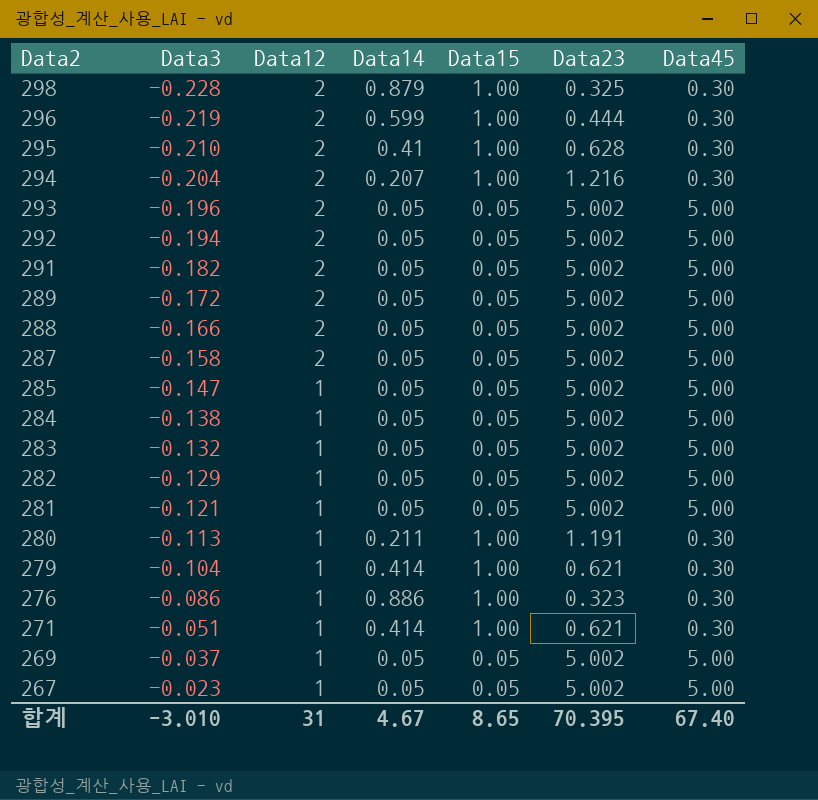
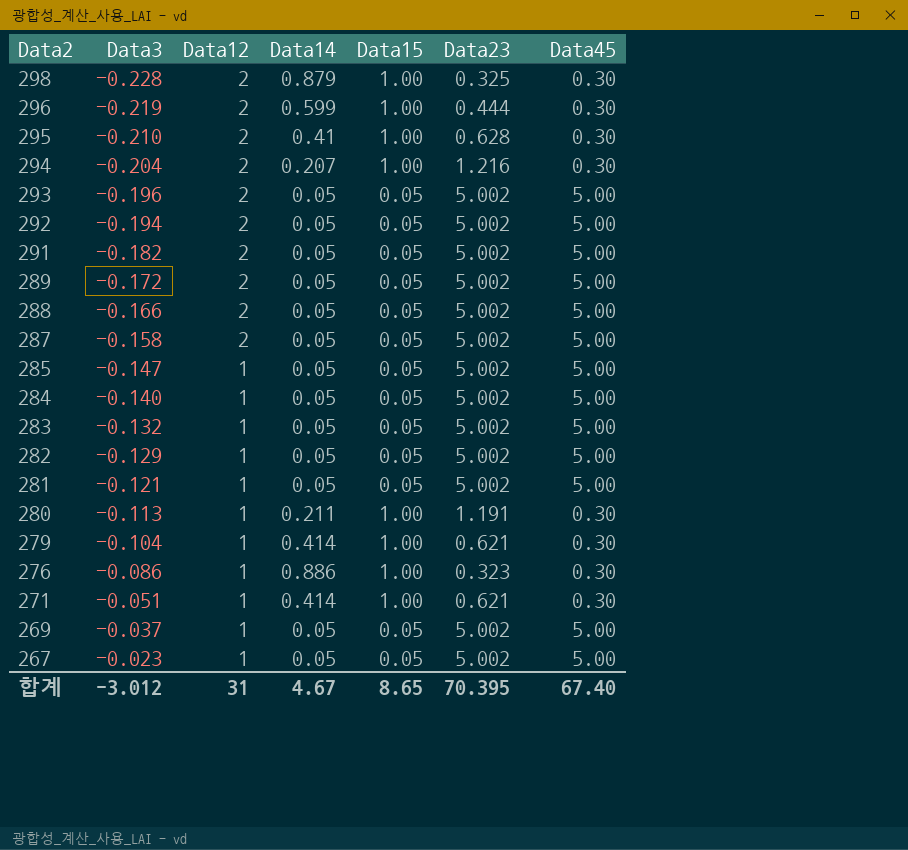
284 | Data3: -0.138 -> -0.140
합계 | Data3: -3.010 -> -3.012

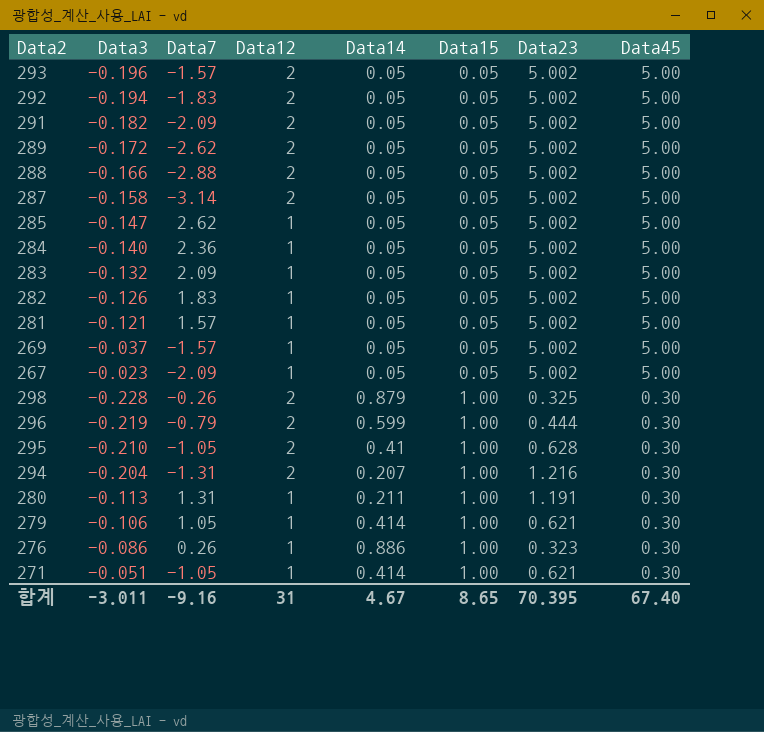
row order: Data2 descending -> Data15 ascending
column Data7 | position: none -> 3
282 | Data3: -0.129 -> -0.126
279 | Data3: -0.104 -> -0.106
합계 | Data3: -3.012 -> -3.011

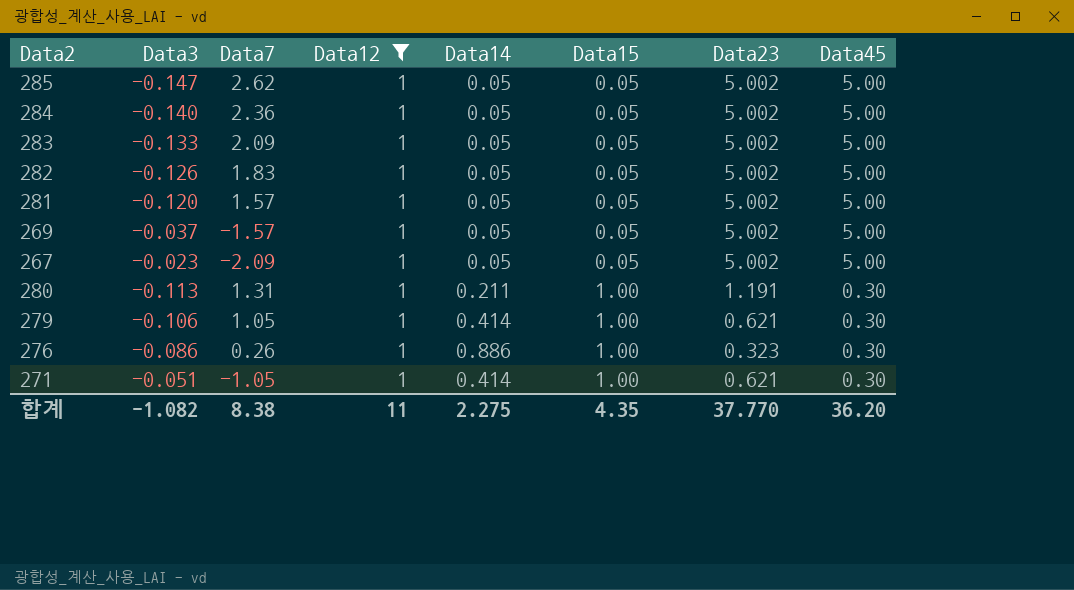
filter: none -> Data12 = 1
283 | Data3: -0.132 -> -0.133
281 | Data3: -0.121 -> -0.120
합계 | Data3: -3.011 -> -1.082
합계 | Data7: -9.16 -> 8.38
합계 | Data12: 31 -> 11
합계 | Data14: 4.67 -> 2.275
합계 | Data15: 8.65 -> 4.35
합계 | Data23: 70.395 -> 37.770
합계 | Data45: 67.40 -> 36.20

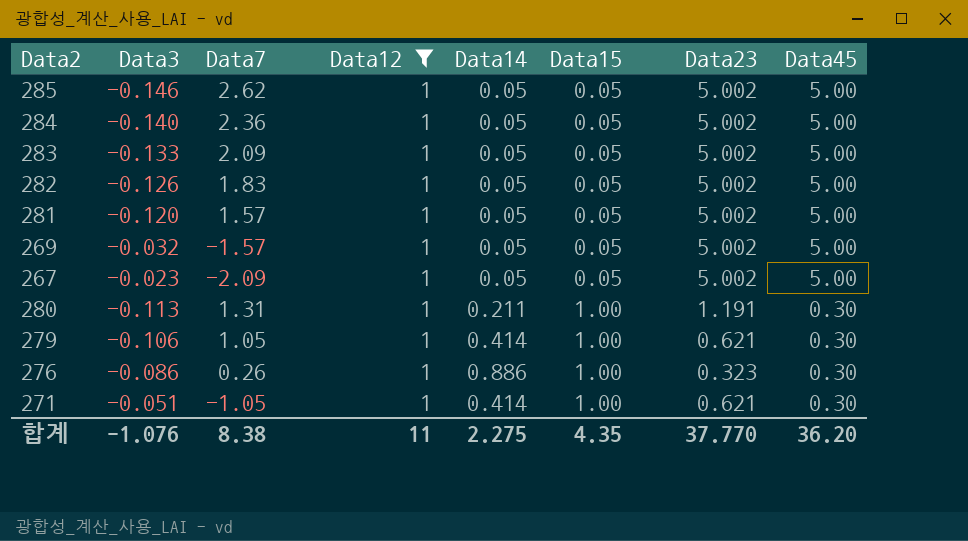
285 | Data3: -0.147 -> -0.146
269 | Data3: -0.037 -> -0.032
합계 | Data3: -1.082 -> -1.076

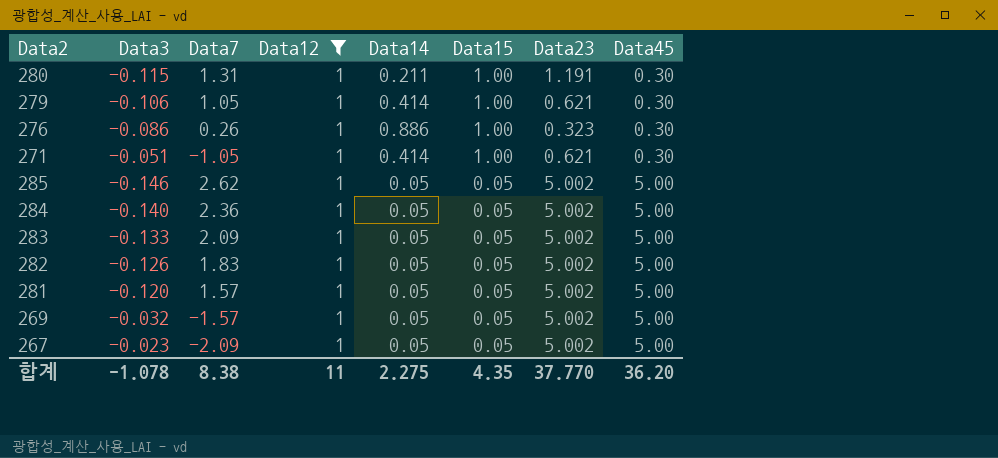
row order: Data15 ascending -> Data15 descending
280 | Data3: -0.113 -> -0.115
합계 | Data3: -1.076 -> -1.078

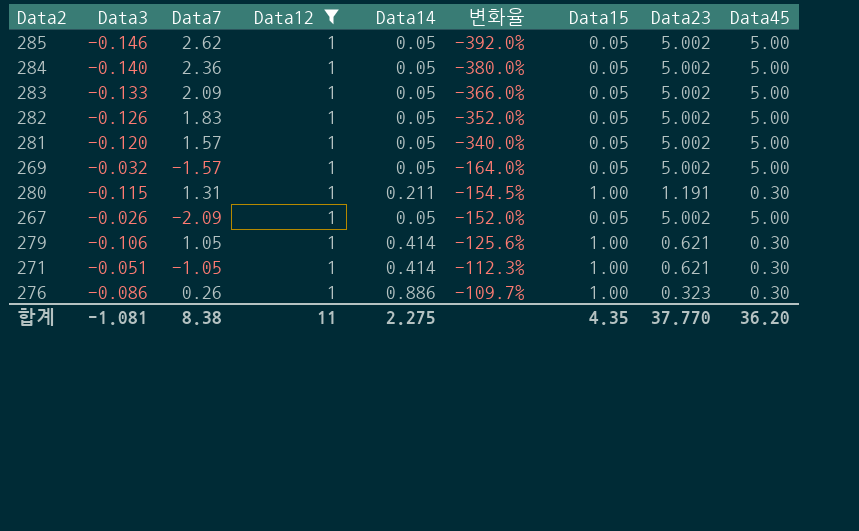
row order: Data15 descending -> 변화율 ascending
column 변화율 | formula: none -> ([Data3] - [Data14]) / [Data14]
267 | Data3: -0.023 -> -0.026
합계 | Data3: -1.078 -> -1.081

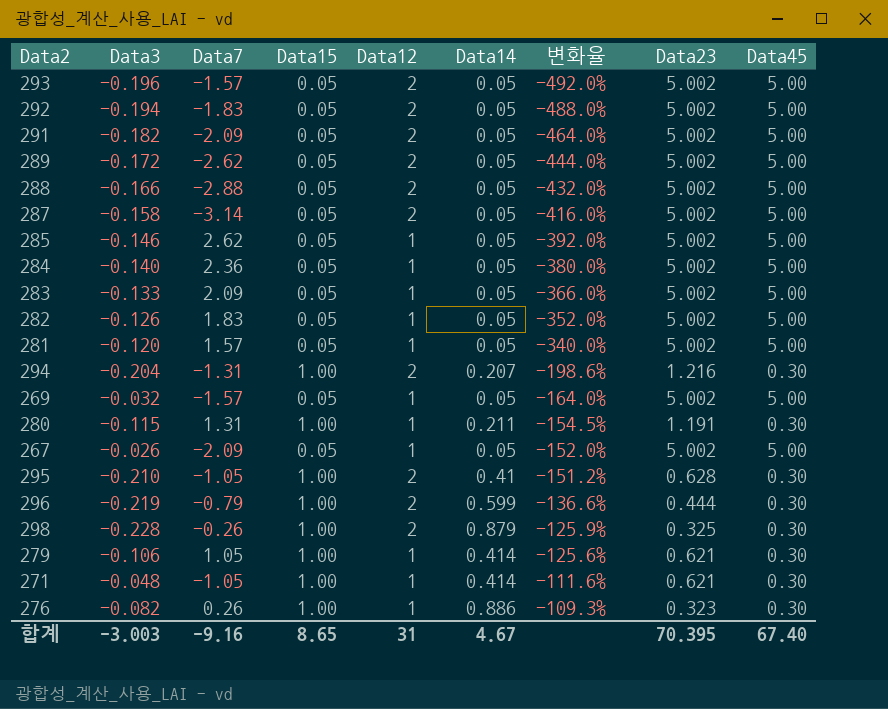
filter: Data12 = 1 -> none
column Data15 | position: 7 -> 4
271 | Data3: -0.051 -> -0.048
271 | 변화율: -112.3% -> -111.6%
276 | Data3: -0.086 -> -0.082
276 | 변화율: -109.7% -> -109.3%
합계 | Data3: -1.081 -> -3.003
합계 | Data7: 8.38 -> -9.16
합계 | Data15: 4.35 -> 8.65
합계 | Data12: 11 -> 31
합계 | Data14: 2.275 -> 4.67
합계 | Data23: 37.770 -> 70.395
합계 | Data45: 36.20 -> 67.40

